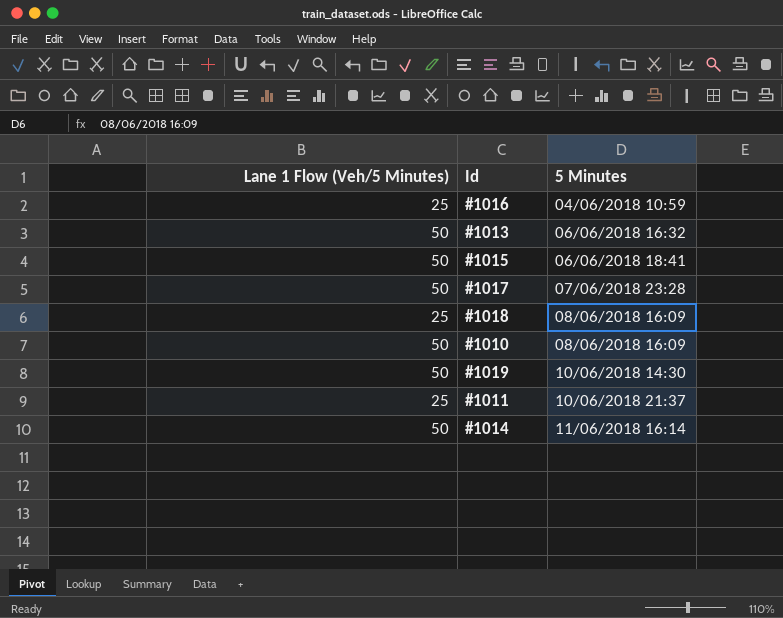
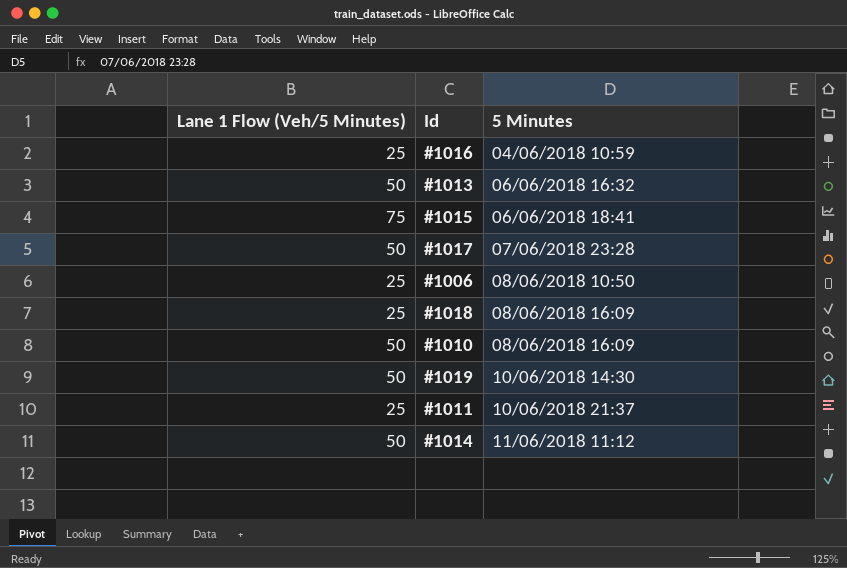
#1015 | Lane 1 Flow (Veh/5 Minutes): 50 -> 75
row #1006: none -> 25 | 08/06/2018 10:50
#1014 | 5 Minutes: 11/06/2018 16:14 -> 11/06/2018 11:12

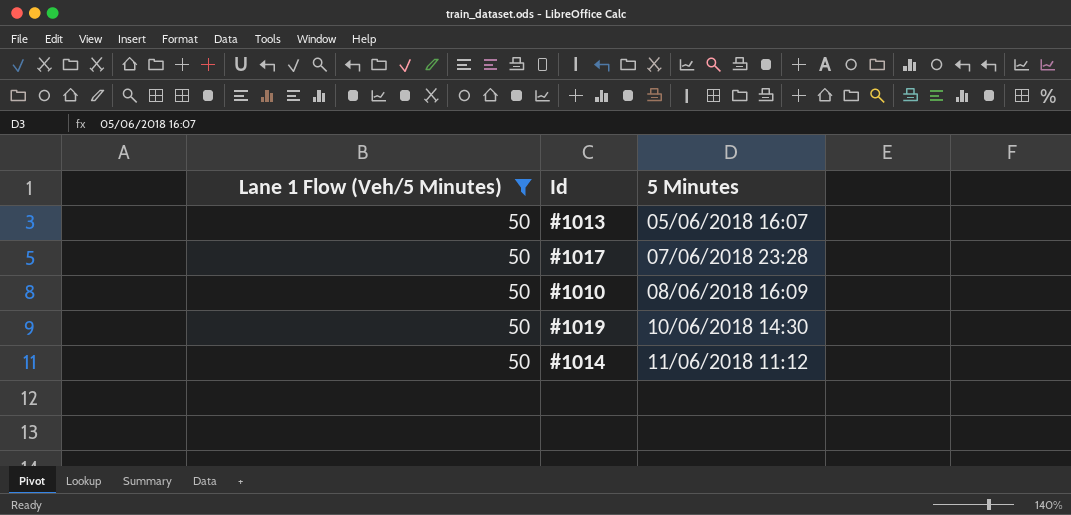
filter: none -> Lane 1 Flow (Veh/5 Minutes) = 50
#1013 | 5 Minutes: 06/06/2018 16:32 -> 05/06/2018 16:07

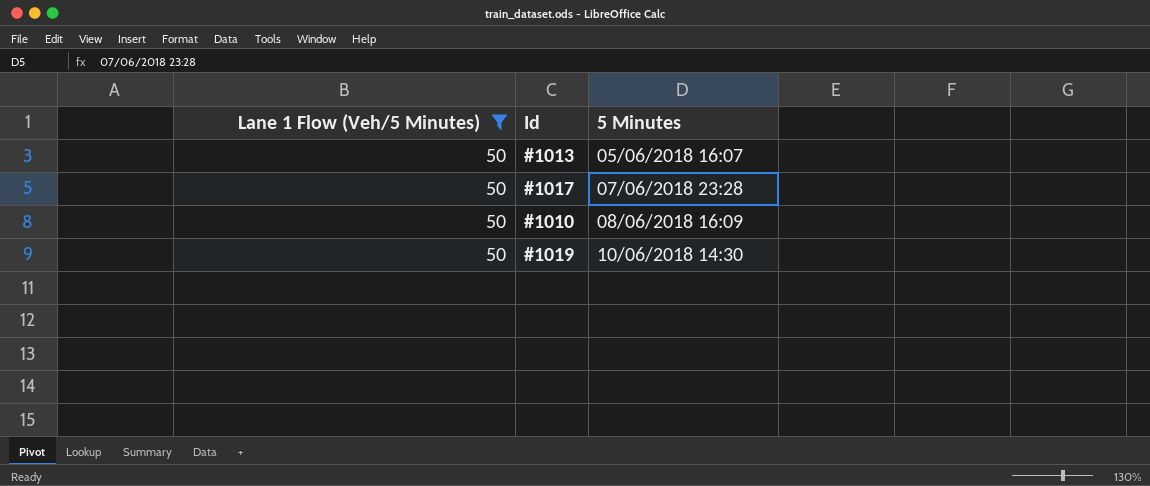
row #1014: 50 | 11/06/2018 11:12 -> none

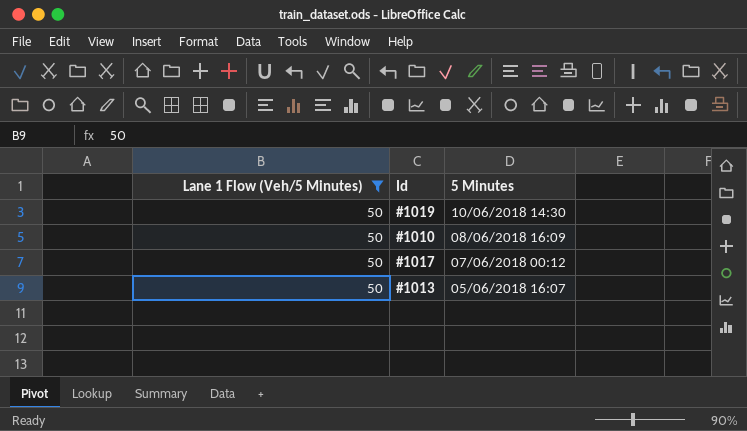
row order: 5 Minutes ascending -> 5 Minutes descending
#1017 | 5 Minutes: 07/06/2018 23:28 -> 07/06/2018 00:12

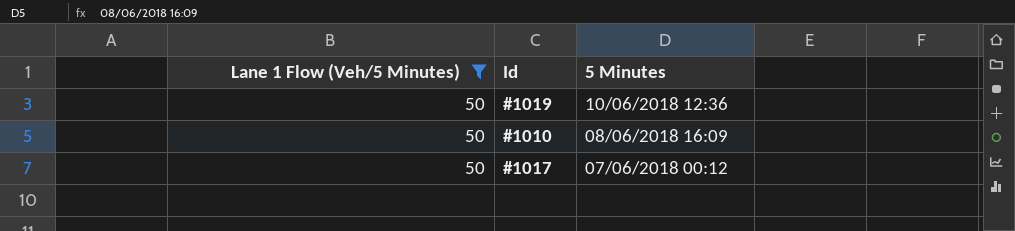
row #1013: 50 | 05/06/2018 16:07 -> none
#1019 | 5 Minutes: 10/06/2018 14:30 -> 10/06/2018 12:36

